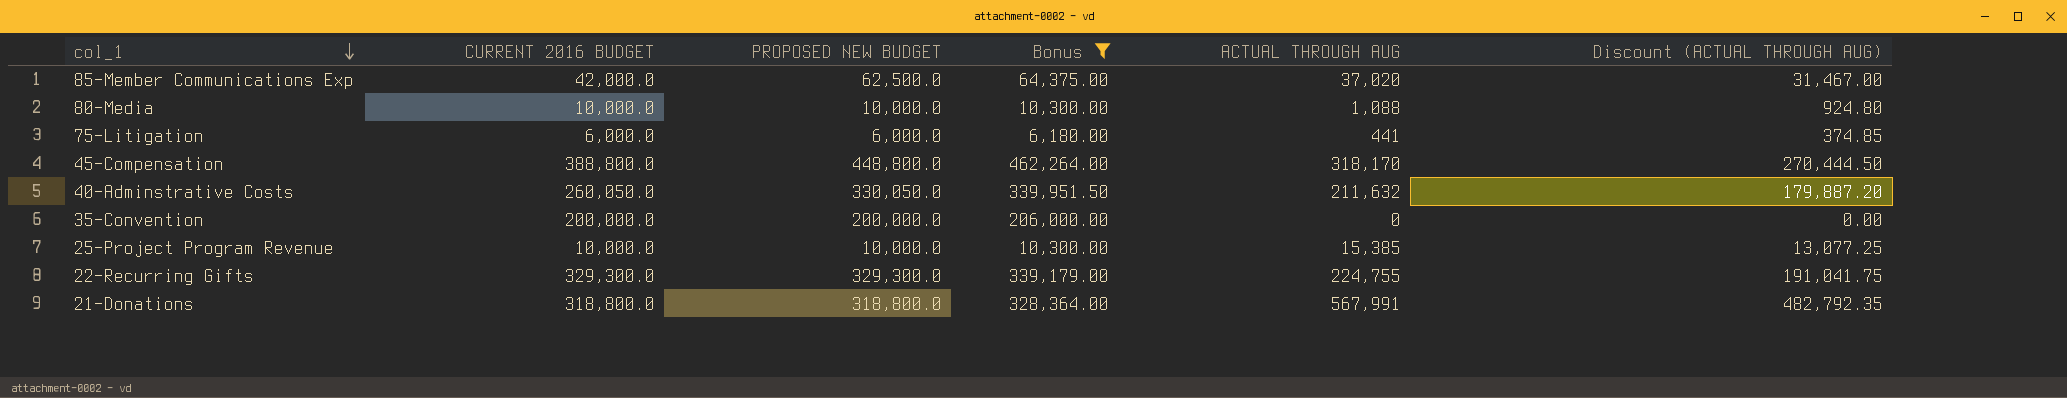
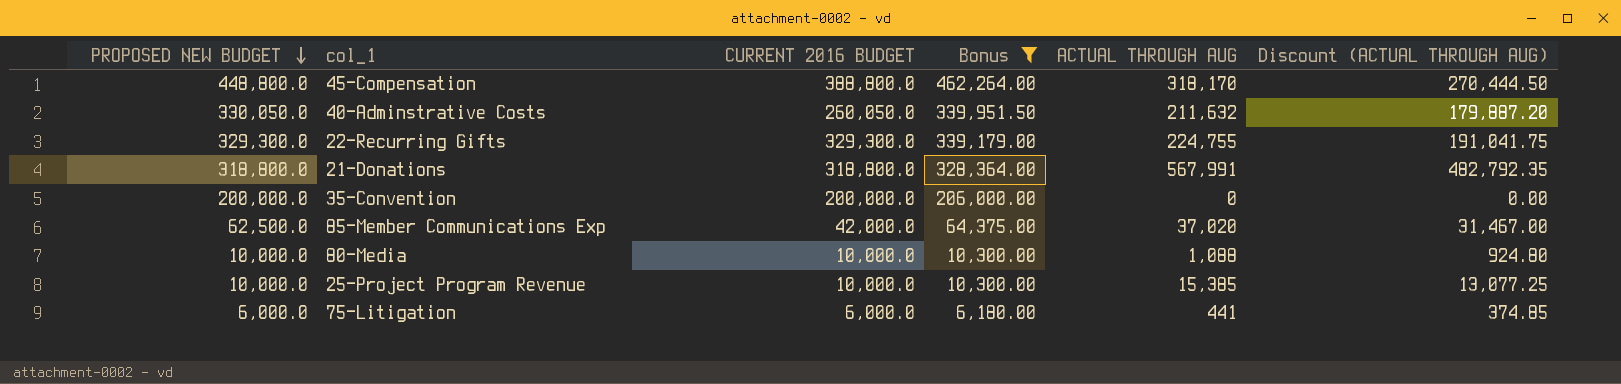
row order: col_1 descending -> PROPOSED NEW BUDGET descending
column PROPOSED NEW BUDGET | position: 3 -> 1

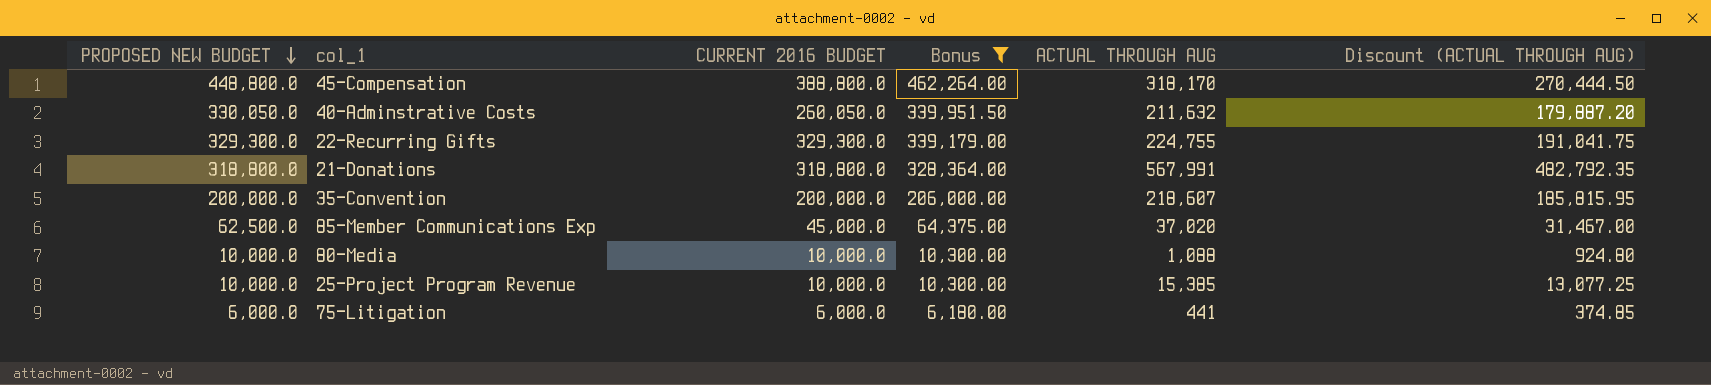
35-Convention | ACTUAL THROUGH AUG: 0 -> 218,607
35-Convention | Discount (ACTUAL THROUGH AUG): 0.00 -> 185,815.95
85-Member Communications Exp | CURRENT 2016 BUDGET: 42,000.0 -> 45,000.0

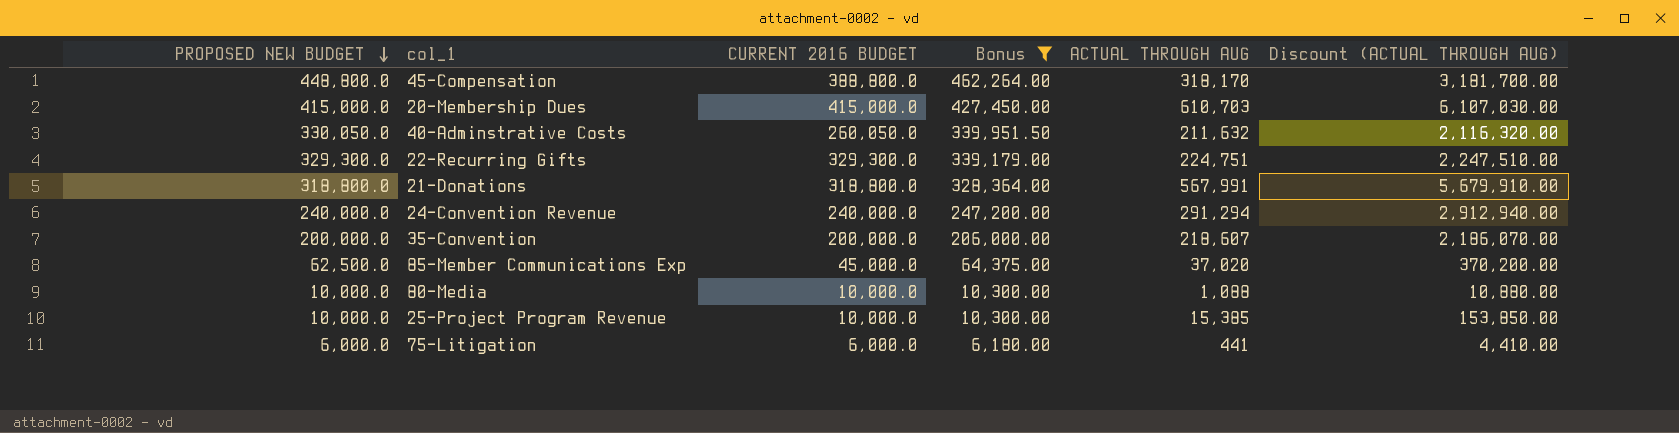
column Discount (ACTUAL THROUGH AUG) | formula: [ACTUAL THROUGH AUG] * 0.85 -> [ACTUAL THROUGH AUG] * 10
row 20-Membership Dues: none -> 415,000.0 | 415,000.0 | 427,450.00 | 610,703 | 6,107,030.00
22-Recurring Gifts | ACTUAL THROUGH AUG: 224,755 -> 224,751
row 24-Convention Revenue: none -> 240,000.0 | 240,000.0 | 247,200.00 | 291,294 | 2,912,940.00

